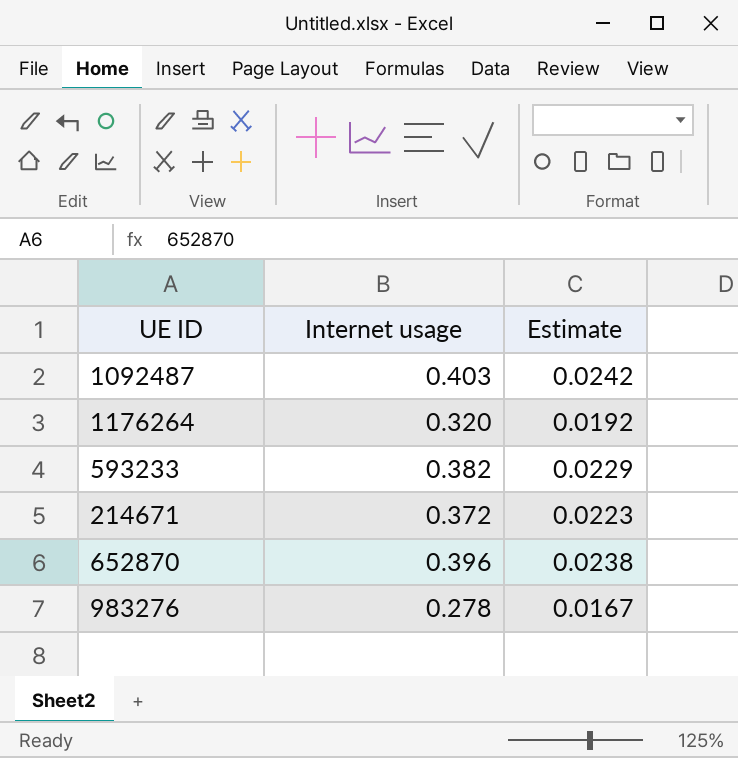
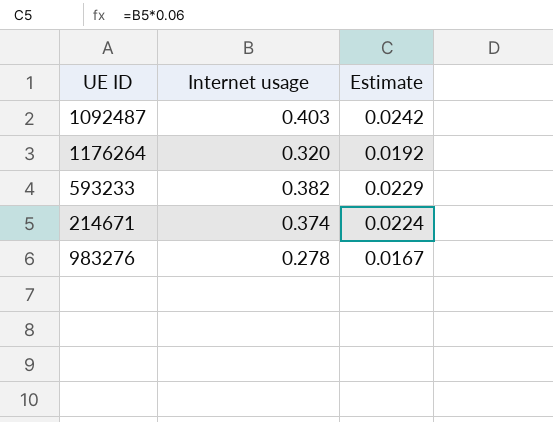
row 652870: 0.396 | 0.0238 -> none
214671 | Internet usage: 0.372 -> 0.374
214671 | Estimate: 0.0223 -> 0.0224

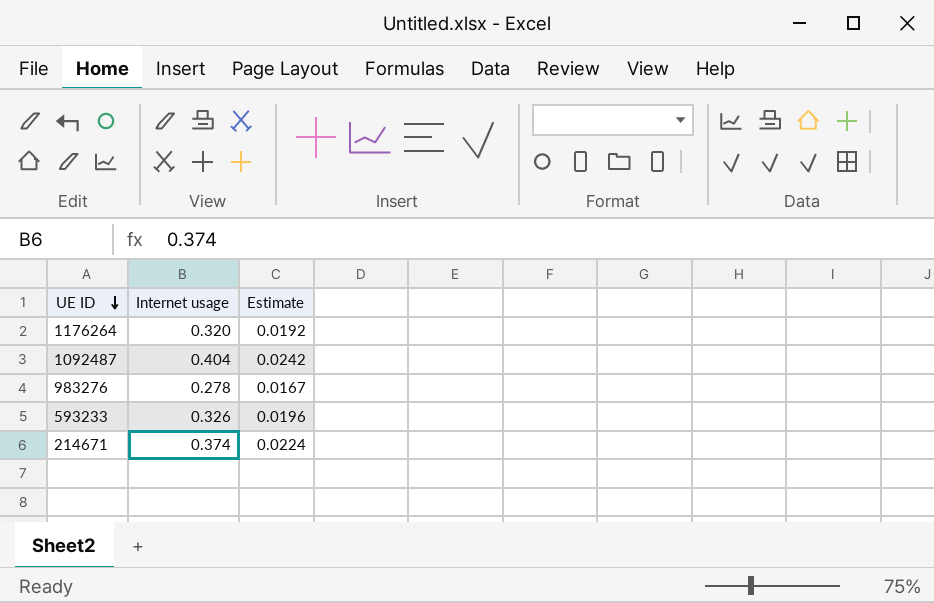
row order: none -> UE ID descending
1092487 | Internet usage: 0.403 -> 0.404
593233 | Internet usage: 0.382 -> 0.326
593233 | Estimate: 0.0229 -> 0.0196

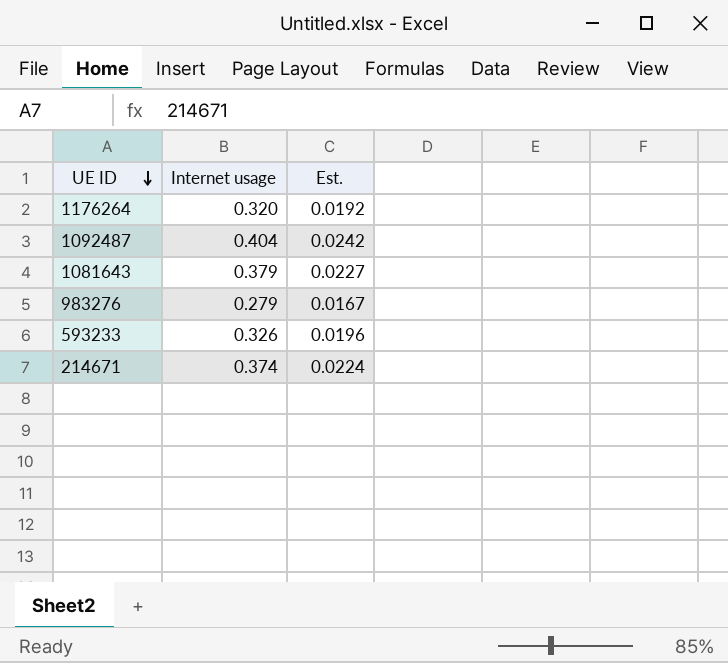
column name: Estimate -> Est.
row 1081643: none -> 0.379 | 0.0227
983276 | Internet usage: 0.278 -> 0.279

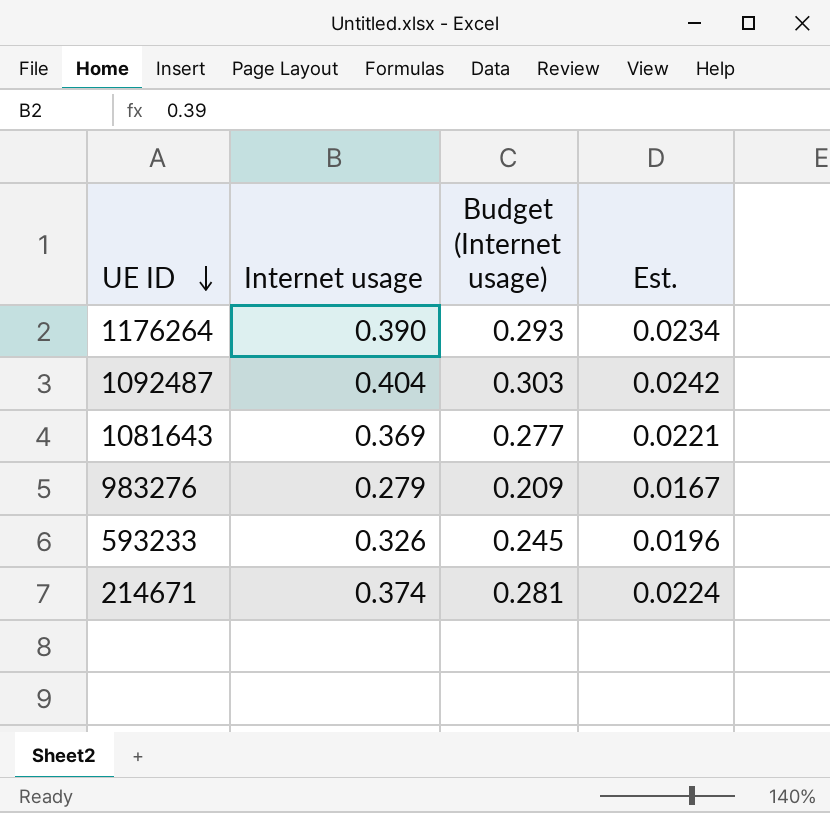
column Budget (Internet usage) | formula: none -> [Internet usage] * 0.75
1176264 | Internet usage: 0.320 -> 0.390
1176264 | Est.: 0.0192 -> 0.0234
1081643 | Internet usage: 0.379 -> 0.369
1081643 | Est.: 0.0227 -> 0.0221

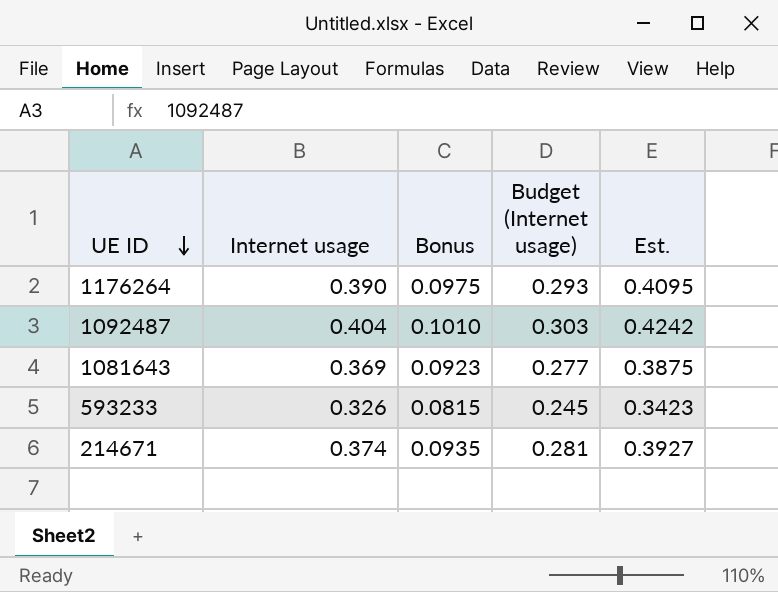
column Bonus | formula: none -> [Internet usage] * 0.25
column Est. | formula: [Internet usage] * 0.06 -> [Internet usage] * 1.05
row 983276: 0.279 | 0.209 | 0.0167 -> none

